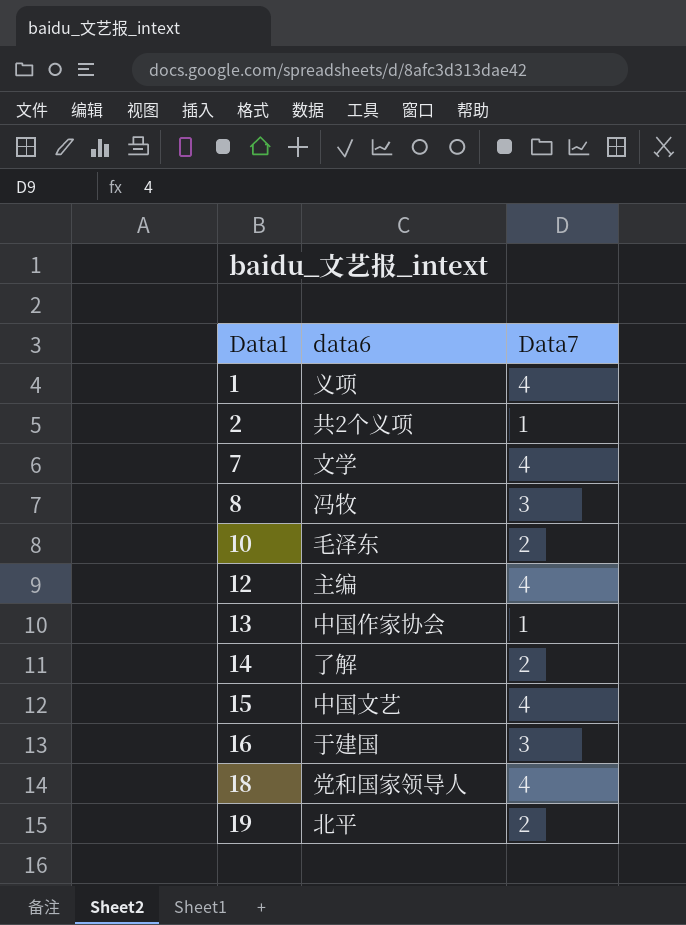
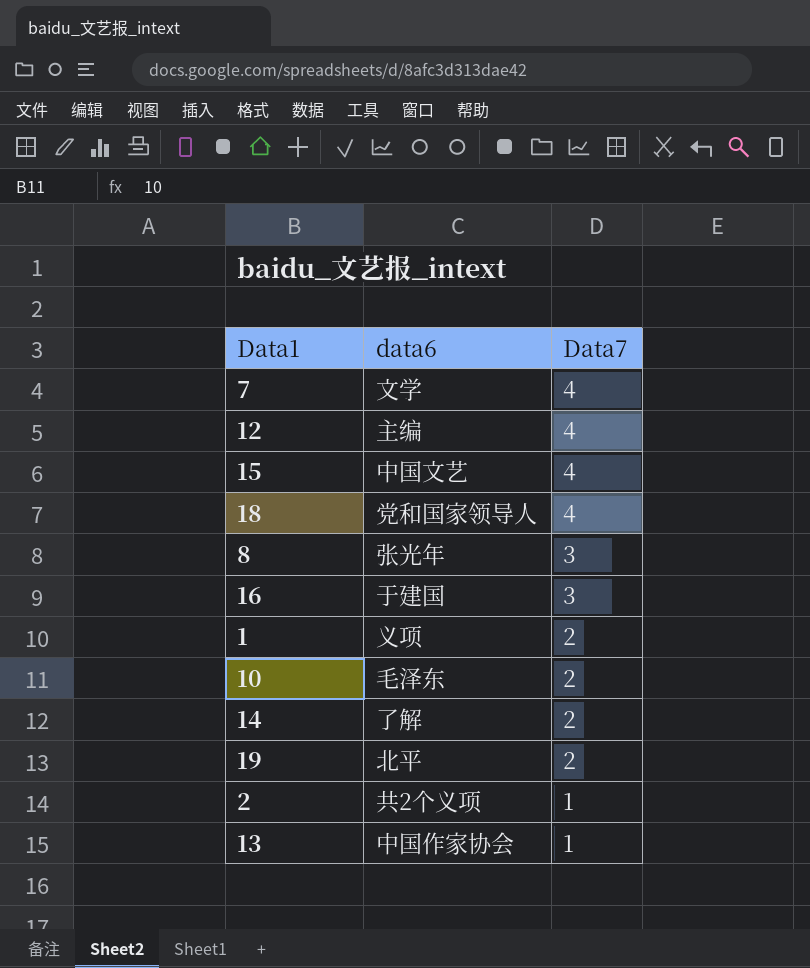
row order: Data1 ascending -> Data7 descending
8 | data6: 冯牧 -> 张光年
1 | Data7: 4 -> 2

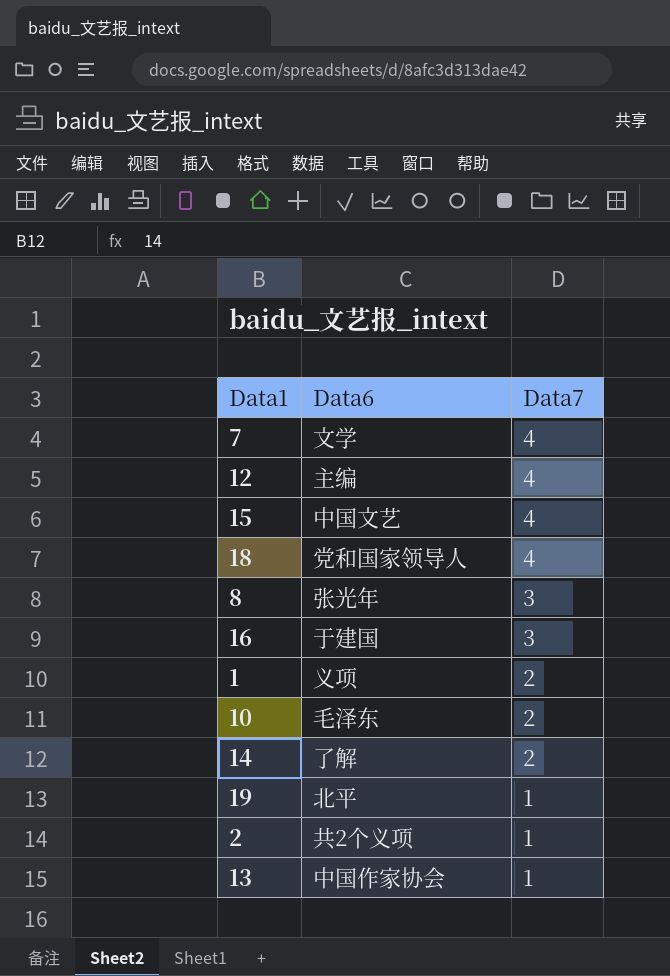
column name: data6 -> Data6
19 | Data7: 2 -> 1

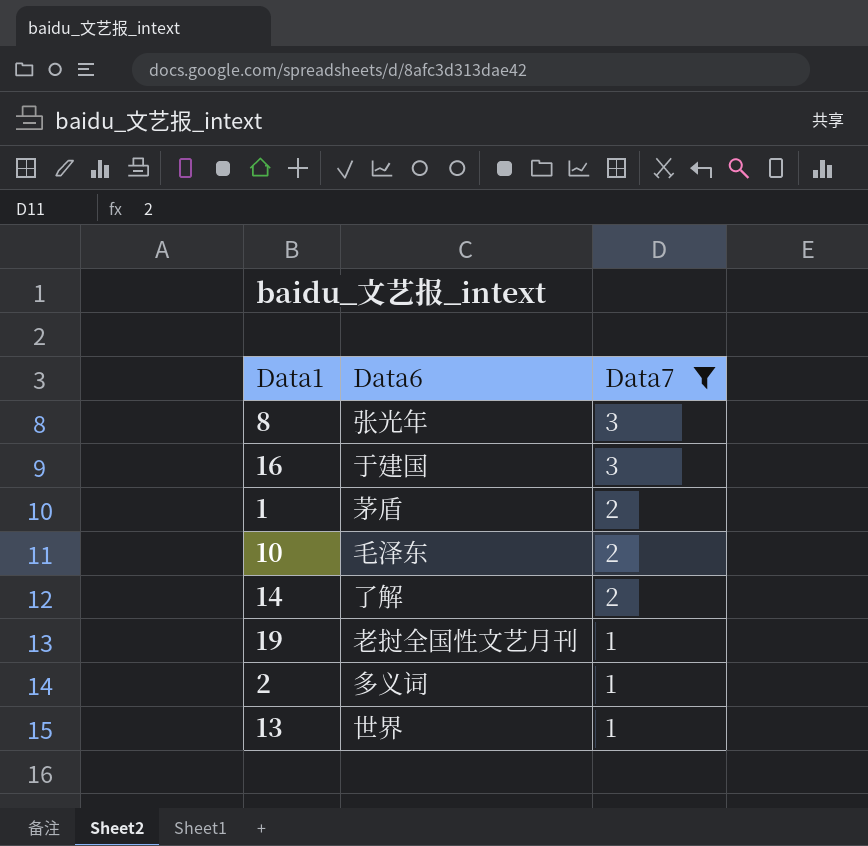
filter: none -> Data7 != 4
1 | Data6: 义项 -> 茅盾
19 | Data6: 北平 -> 老挝全国性文艺月刊
2 | Data6: 共2个义项 -> 多义词
13 | Data6: 中国作家协会 -> 世界

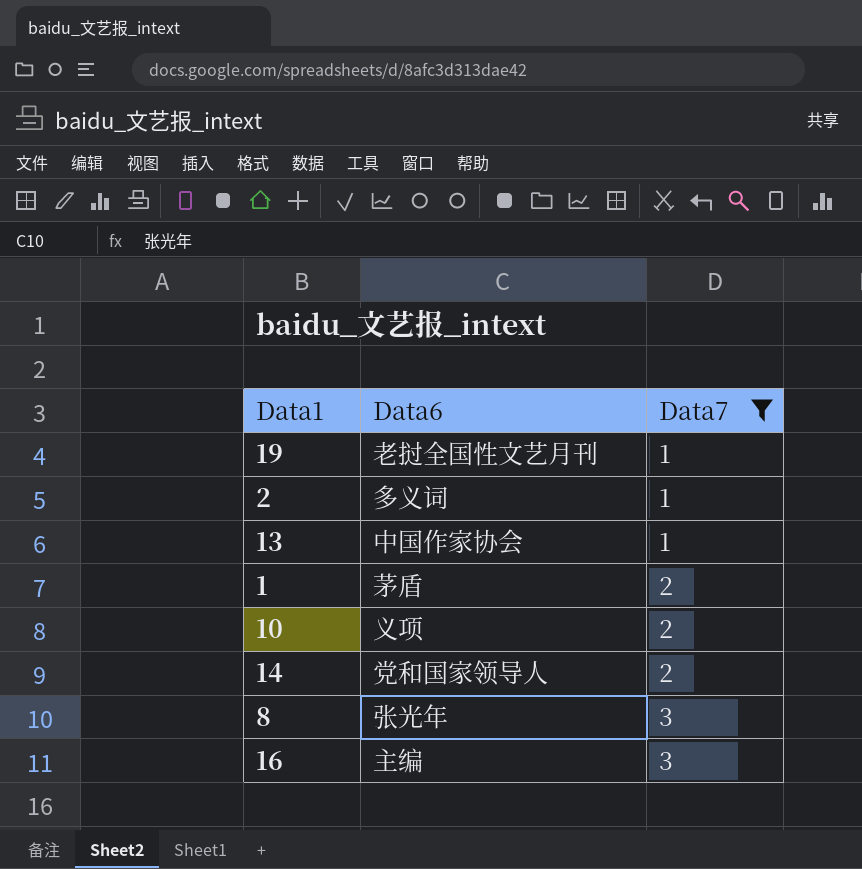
row order: Data7 descending -> Data7 ascending
13 | Data6: 世界 -> 中国作家协会
10 | Data6: 毛泽东 -> 义项
14 | Data6: 了解 -> 党和国家领导人
16 | Data6: 于建国 -> 主编

